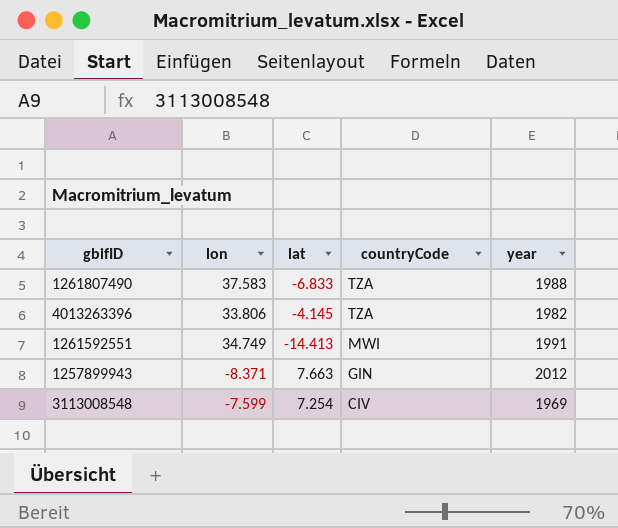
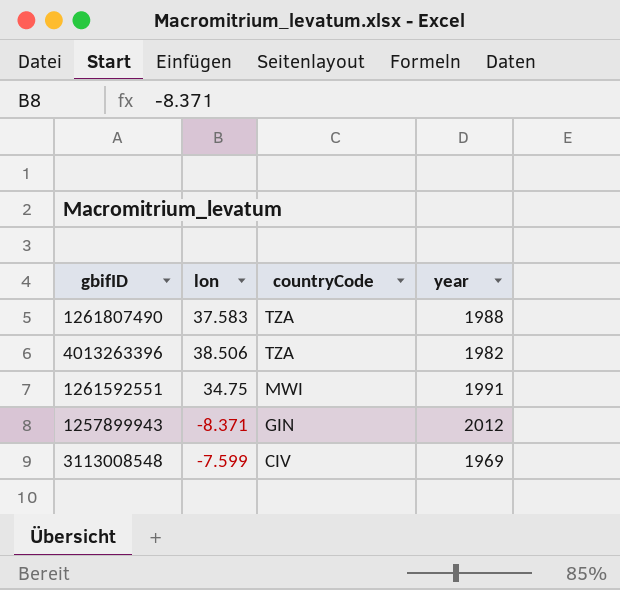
column lat | position: 3 -> none
4013263396 | lon: 33.806 -> 38.506
1261592551 | lon: 34.749 -> 34.75

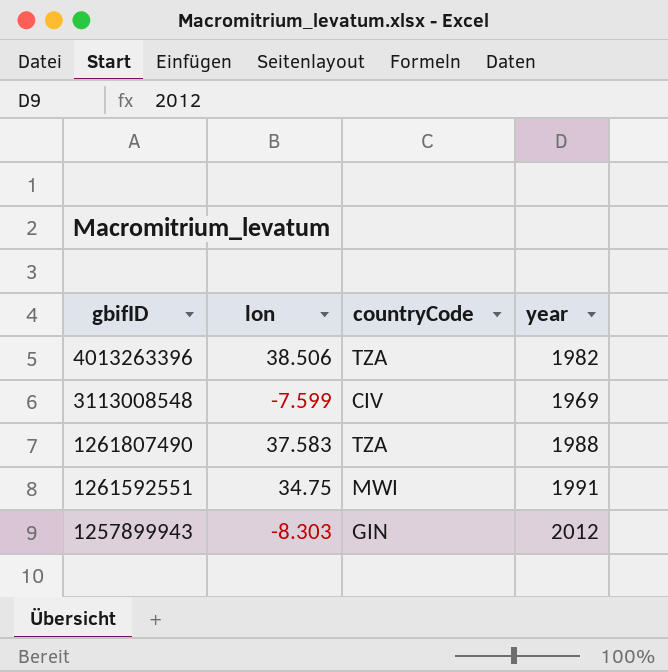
row order: countryCode descending -> gbifID descending
1257899943 | lon: -8.371 -> -8.303

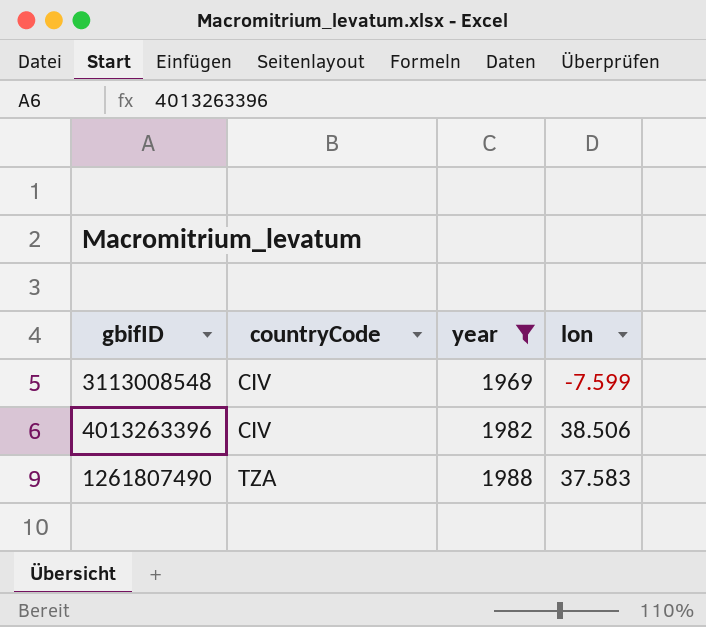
filter: none -> year <= 1988
row order: gbifID descending -> countryCode ascending
column lon | position: 2 -> 4
4013263396 | countryCode: TZA -> CIV

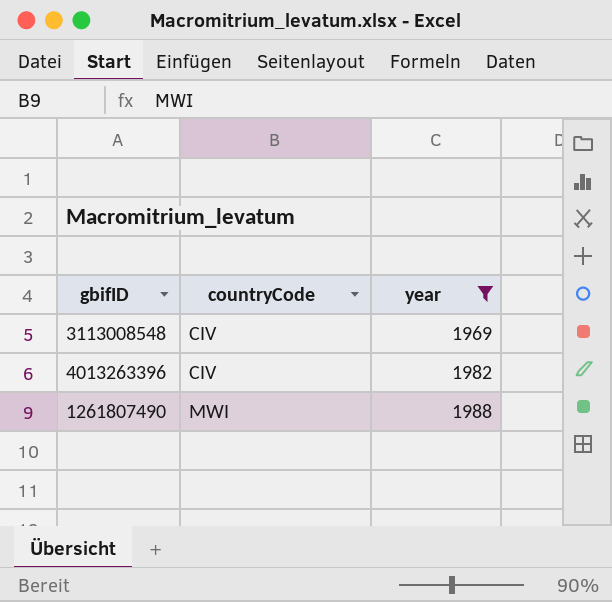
column lon | position: 4 -> none
1261807490 | countryCode: TZA -> MWI

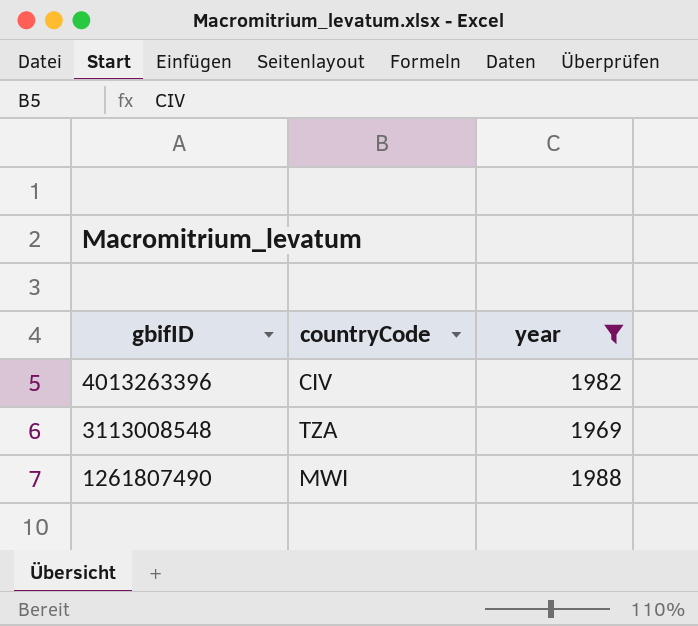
row order: countryCode ascending -> gbifID descending
3113008548 | countryCode: CIV -> TZA

